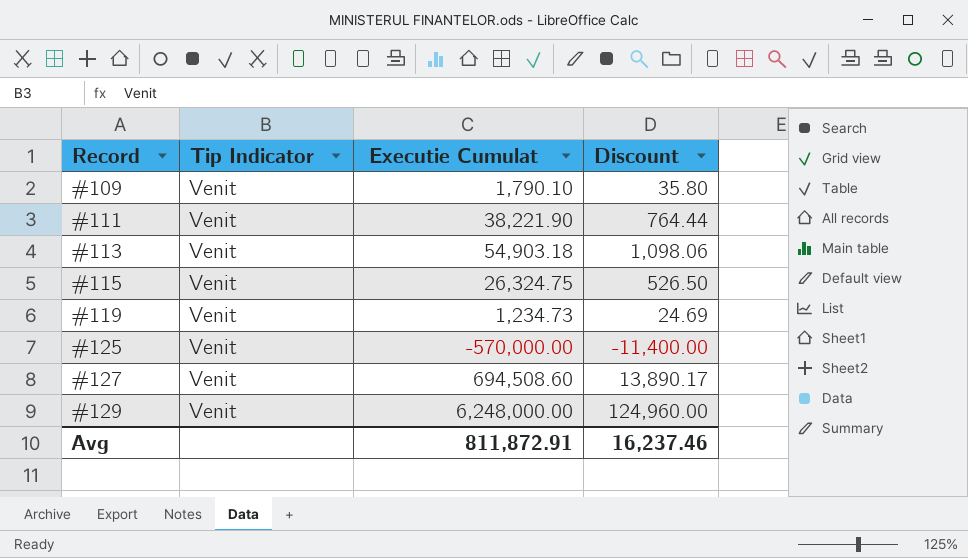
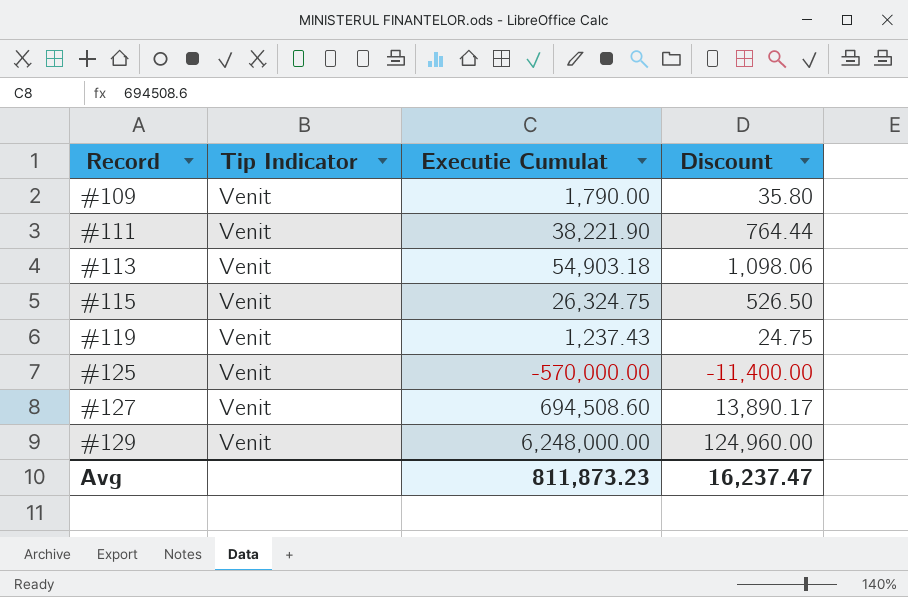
#109 | Executie Cumulat: 1,790.10 -> 1,790.00
#119 | Executie Cumulat: 1,234.73 -> 1,237.43
#119 | Discount: 24.69 -> 24.75
Avg | Executie Cumulat: 811,872.91 -> 811,873.23
Avg | Discount: 16,237.46 -> 16,237.47

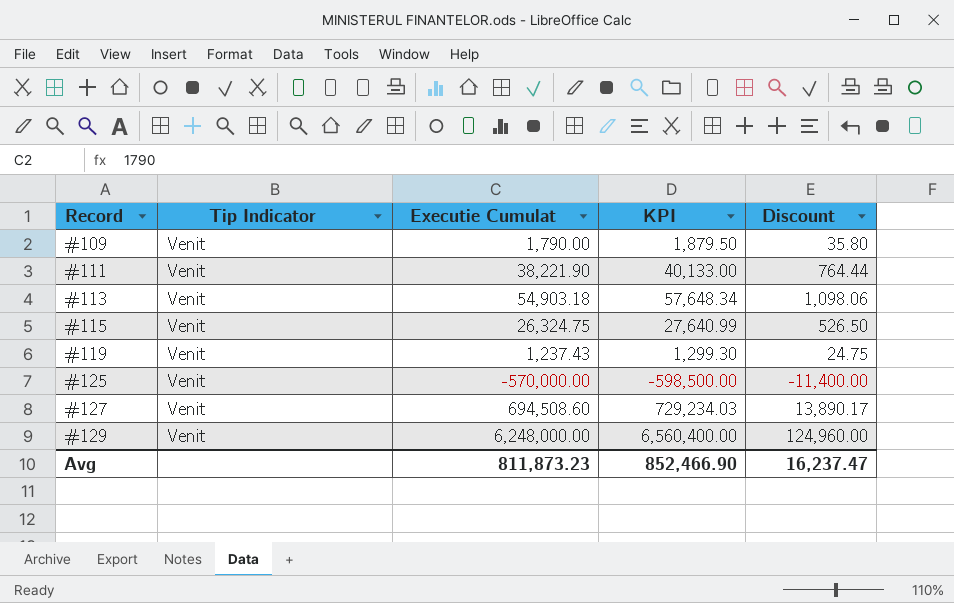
column KPI | formula: none -> [Executie Cumulat] * 1.05

